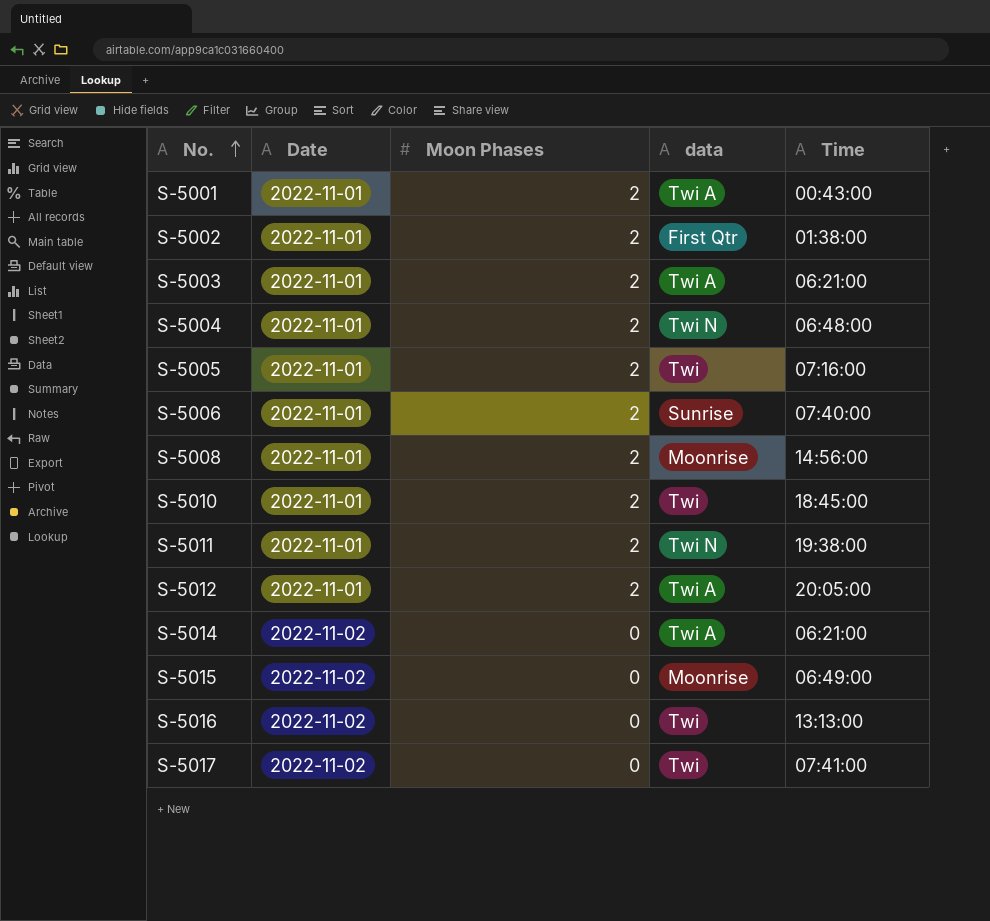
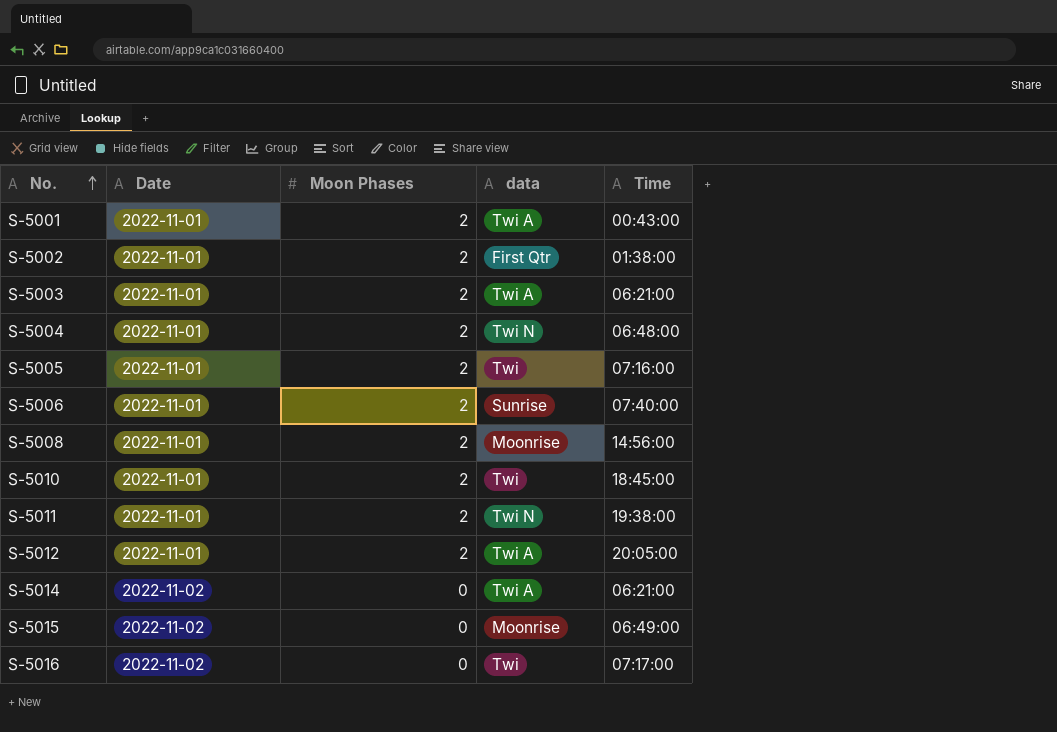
row S-5017: 2022-11-02 | 0 | Twi | 07:41:00 -> none
S-5016 | Time: 13:13:00 -> 07:17:00

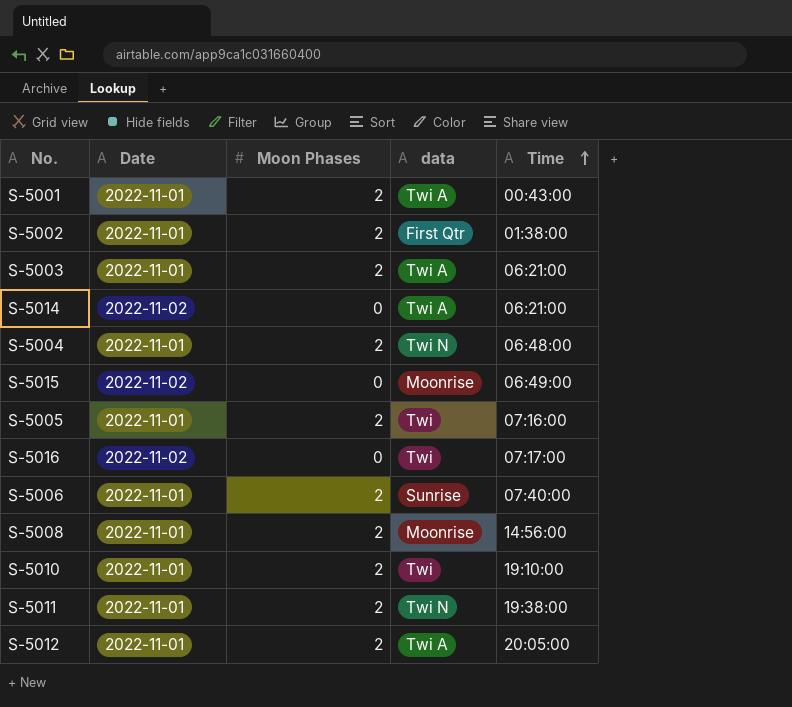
row order: No. ascending -> Time ascending
S-5010 | Time: 18:45:00 -> 19:10:00

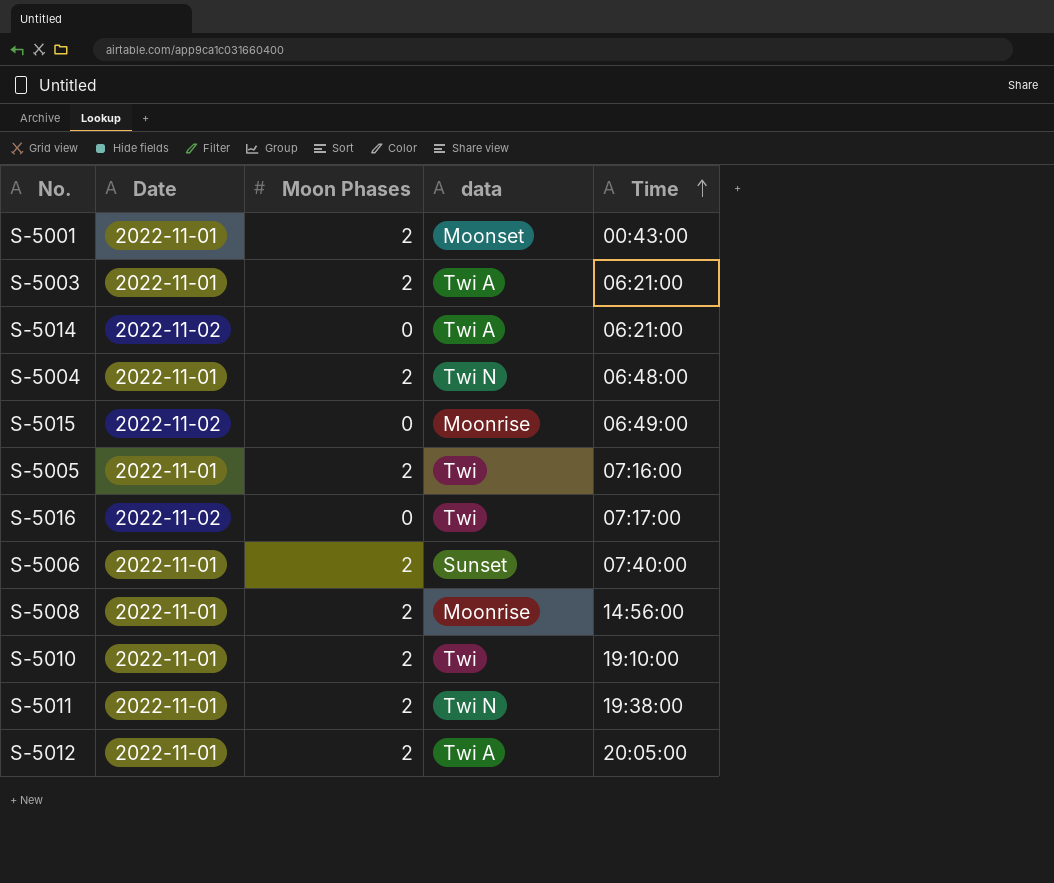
row S-5002: 2022-11-01 | 2 | First Qtr | 01:38:00 -> none
S-5001 | data: Twi A -> Moonset
S-5006 | data: Sunrise -> Sunset

